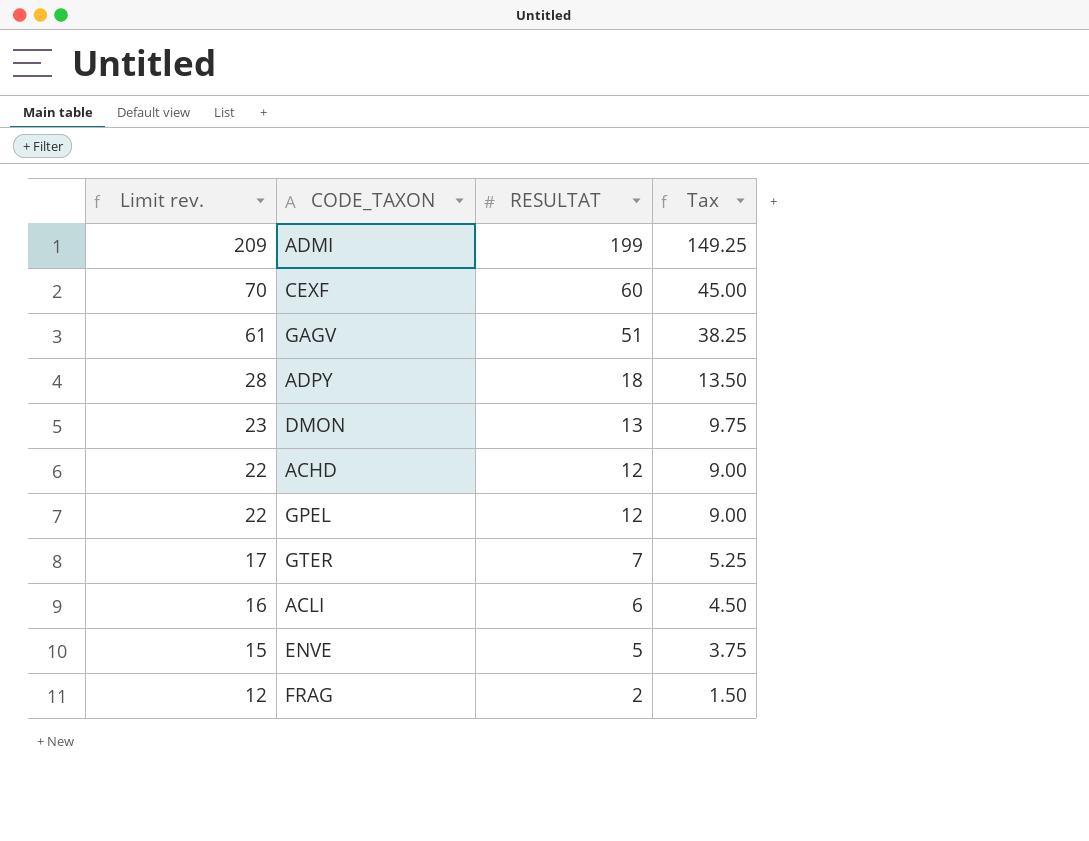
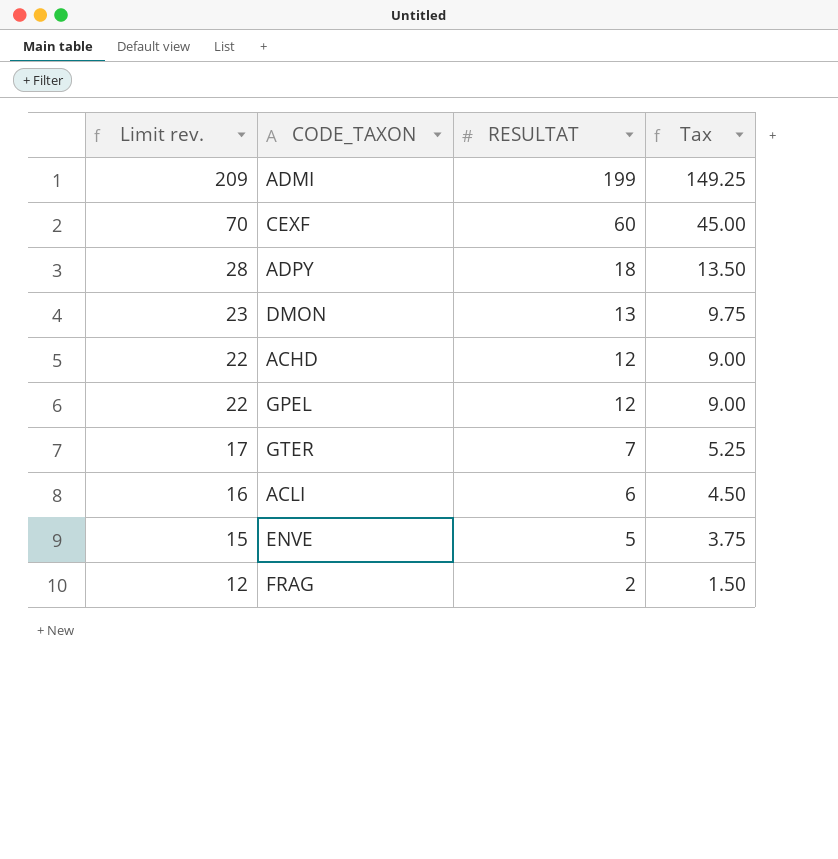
row GAGV: 61 | 51 | 38.25 -> none

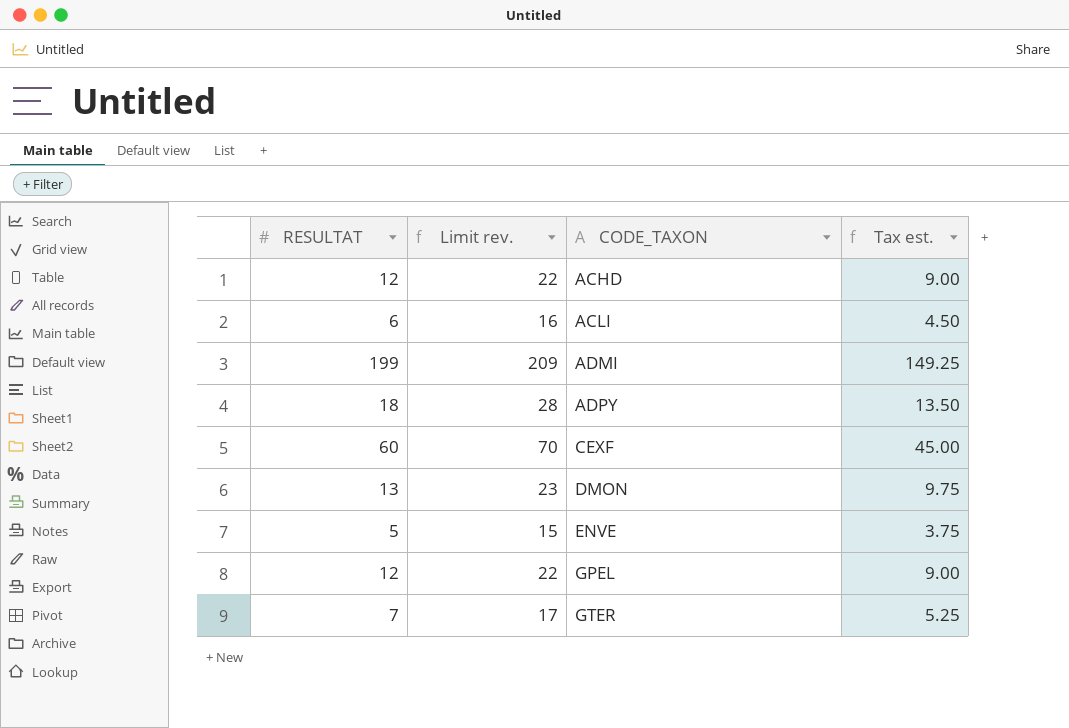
row order: Limit rev. descending -> CODE_TAXON ascending
column RESULTAT | position: 3 -> 1
column name: Tax -> Tax est.
row FRAG: 12 | 2 | 1.50 -> none

